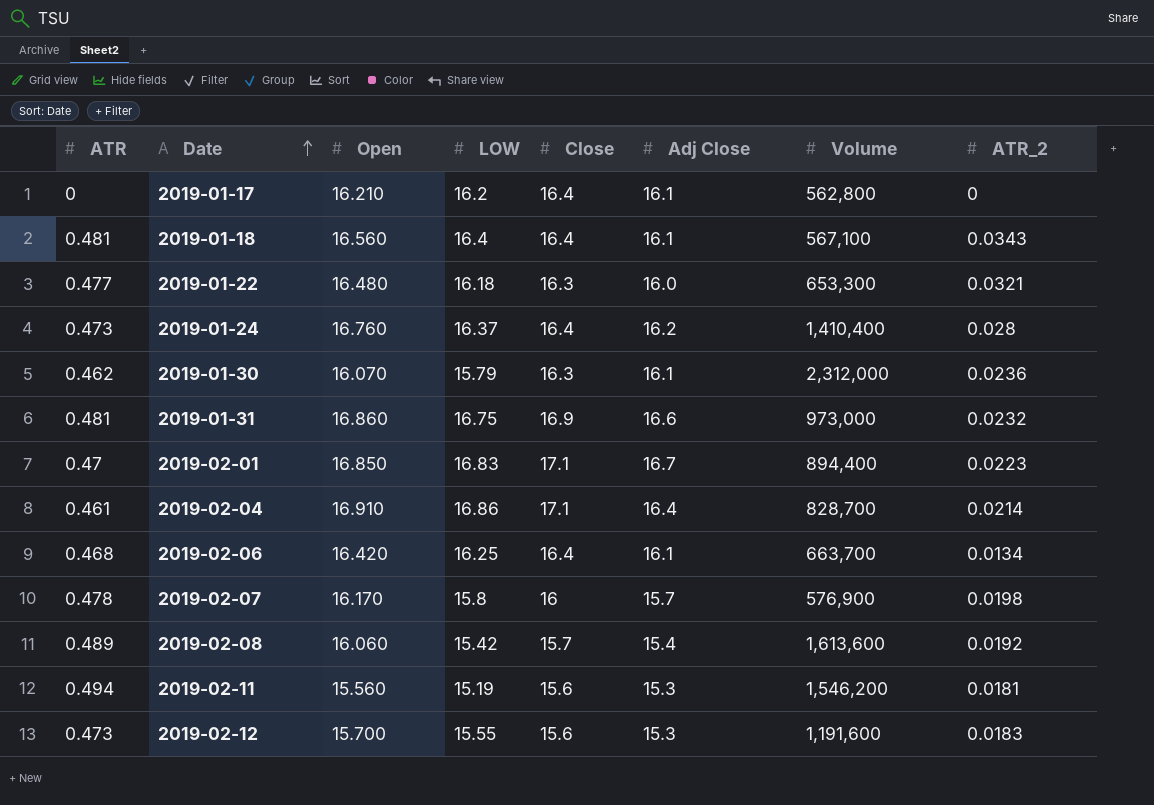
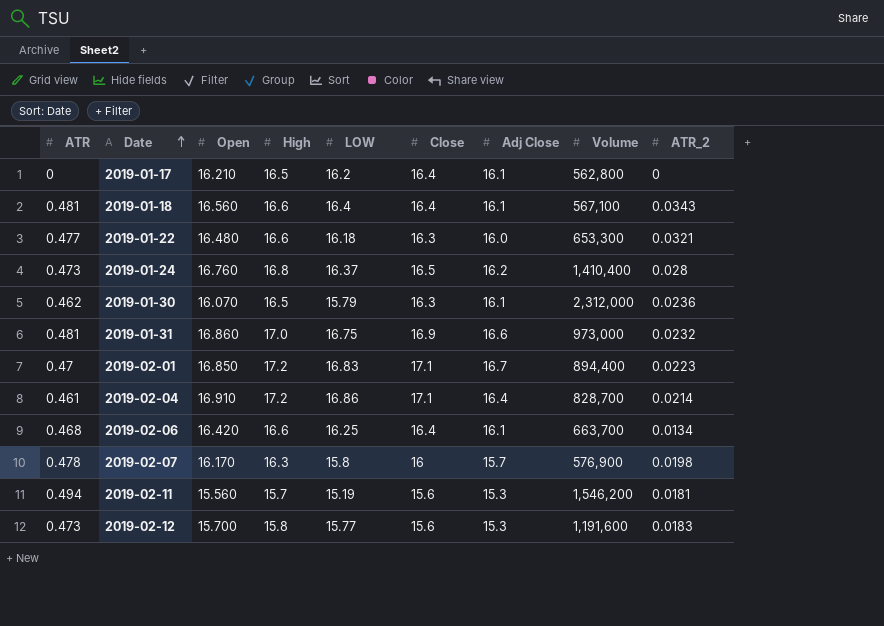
column High | position: none -> 4
row 2019-02-08: 0.489 | 16.060 | 15.42 | 15.7 | 15.4 | 1,613,600 | 0.0192 -> none
2019-01-24 | Close: 16.4 -> 16.5
2019-02-12 | LOW: 15.55 -> 15.77

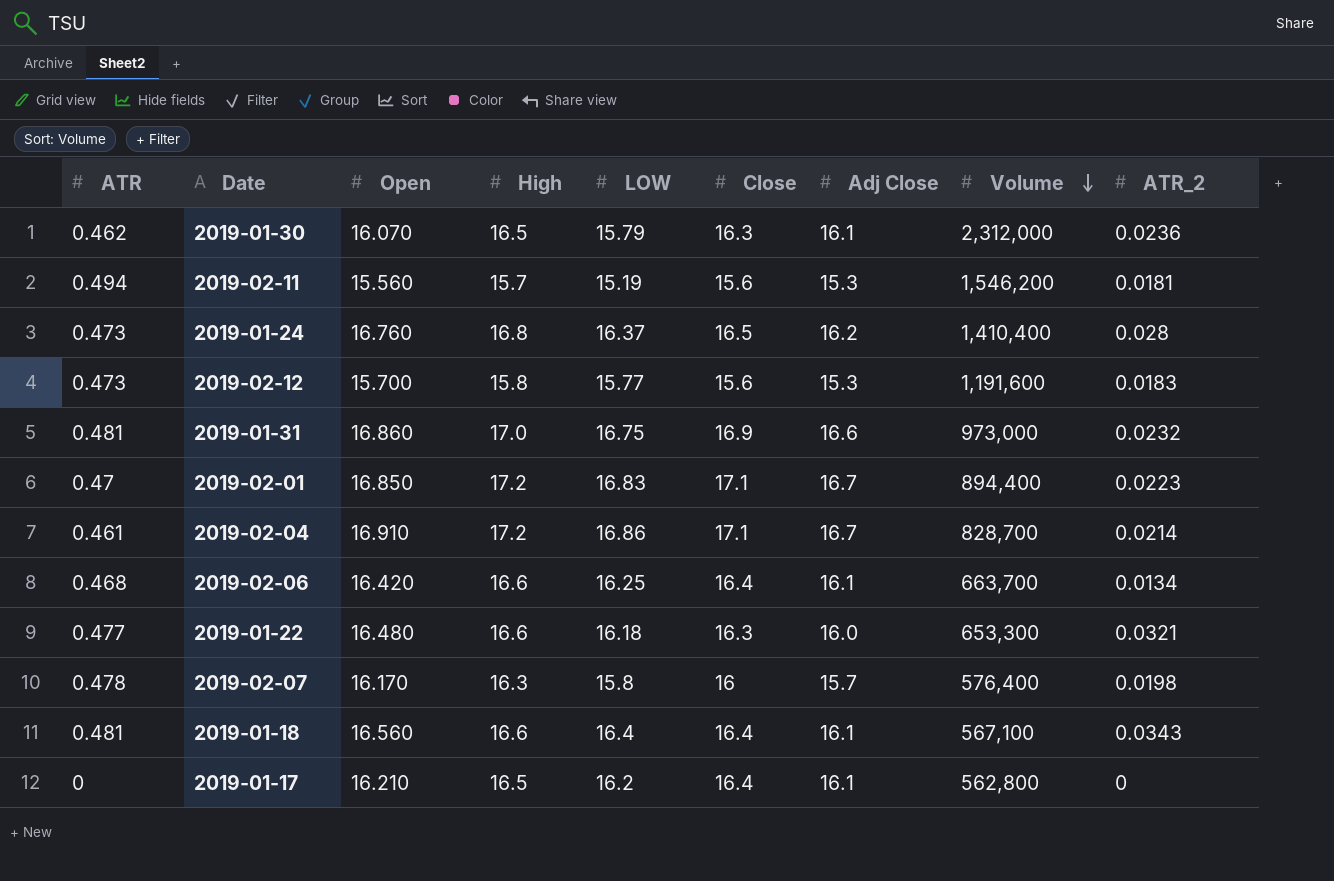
row order: Date ascending -> Volume descending
2019-02-04 | Adj Close: 16.4 -> 16.7
2019-02-07 | Volume: 576,900 -> 576,400

